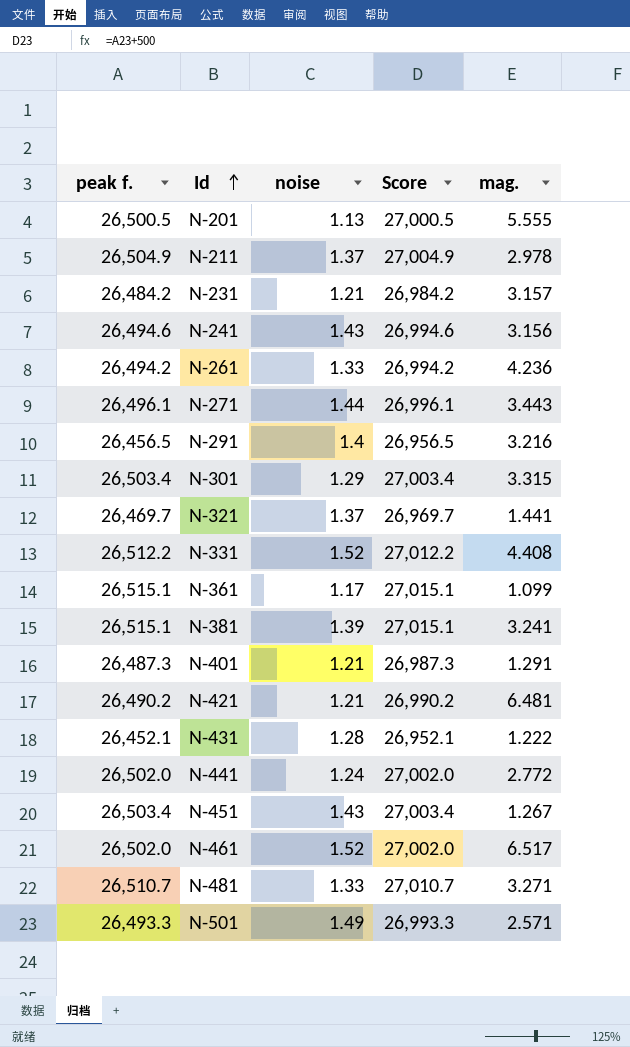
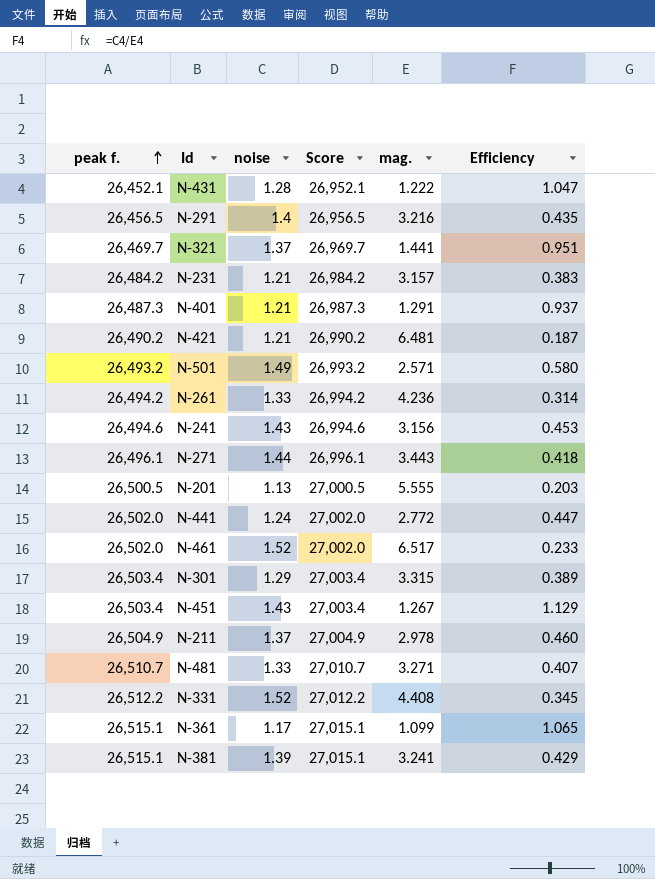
row order: Id ascending -> peak f. ascending
column Efficiency | formula: none -> [noise] / [mag.]
N-501 | peak f.: 26,493.3 -> 26,493.2
N-501 | Score: 26,993.3 -> 26,993.2

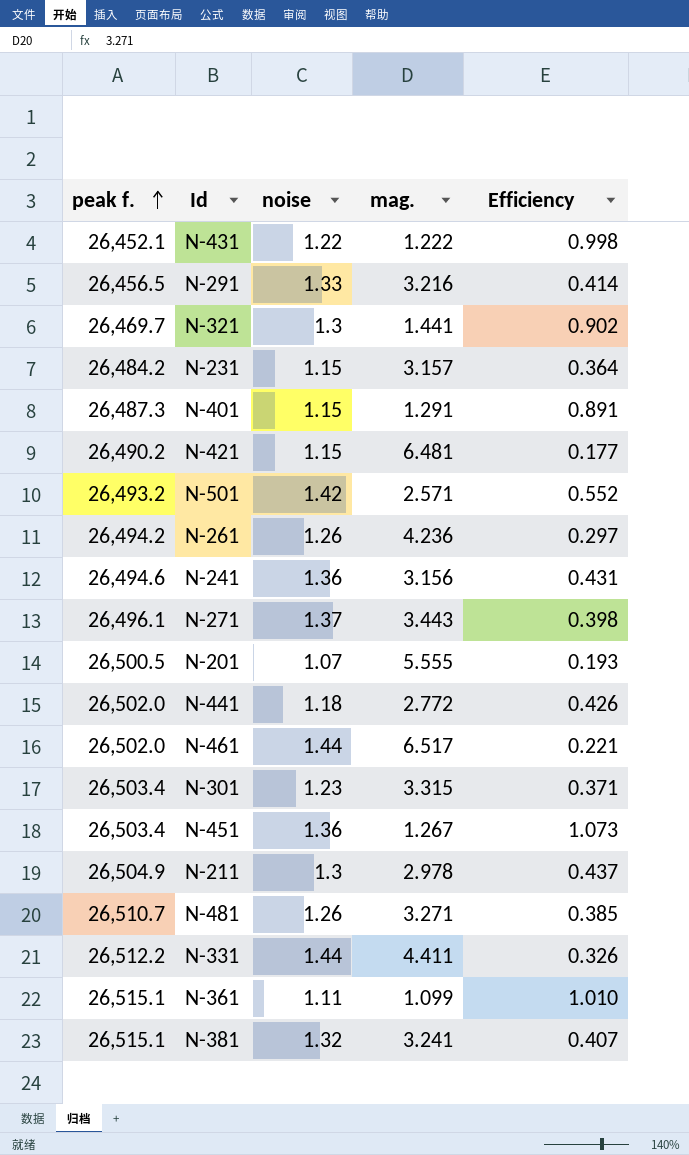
column Score | formula: [peak f.] + 500 -> none
N-431 | noise: 1.28 -> 1.22
N-431 | Efficiency: 1.047 -> 0.998
N-291 | noise: 1.4 -> 1.33
N-291 | Efficiency: 0.435 -> 0.414
N-321 | noise: 1.37 -> 1.3
N-321 | Efficiency: 0.951 -> 0.902
N-231 | noise: 1.21 -> 1.15
N-231 | Efficiency: 0.383 -> 0.364
N-401 | noise: 1.21 -> 1.15
N-401 | Efficiency: 0.937 -> 0.891
N-421 | noise: 1.21 -> 1.15
N-421 | Efficiency: 0.187 -> 0.177
N-501 | noise: 1.49 -> 1.42
N-501 | Efficiency: 0.580 -> 0.552
N-261 | noise: 1.33 -> 1.26
N-261 | Efficiency: 0.314 -> 0.297
N-241 | noise: 1.43 -> 1.36
N-241 | Efficiency: 0.453 -> 0.431
N-271 | noise: 1.44 -> 1.37
N-271 | Efficiency: 0.418 -> 0.398
N-201 | noise: 1.13 -> 1.07
N-201 | Efficiency: 0.203 -> 0.193
N-441 | noise: 1.24 -> 1.18
N-441 | Efficiency: 0.447 -> 0.426
N-461 | noise: 1.52 -> 1.44
N-461 | Efficiency: 0.233 -> 0.221
N-301 | noise: 1.29 -> 1.23
N-301 | Efficiency: 0.389 -> 0.371
N-451 | noise: 1.43 -> 1.36
N-451 | Efficiency: 1.129 -> 1.073
N-211 | noise: 1.37 -> 1.3
N-211 | Efficiency: 0.460 -> 0.437
N-481 | noise: 1.33 -> 1.26
N-481 | Efficiency: 0.407 -> 0.385
N-331 | noise: 1.52 -> 1.44
N-331 | mag.: 4.408 -> 4.411
N-331 | Efficiency: 0.345 -> 0.326
N-361 | noise: 1.17 -> 1.11
N-361 | Efficiency: 1.065 -> 1.010
N-381 | noise: 1.39 -> 1.32
N-381 | Efficiency: 0.429 -> 0.407

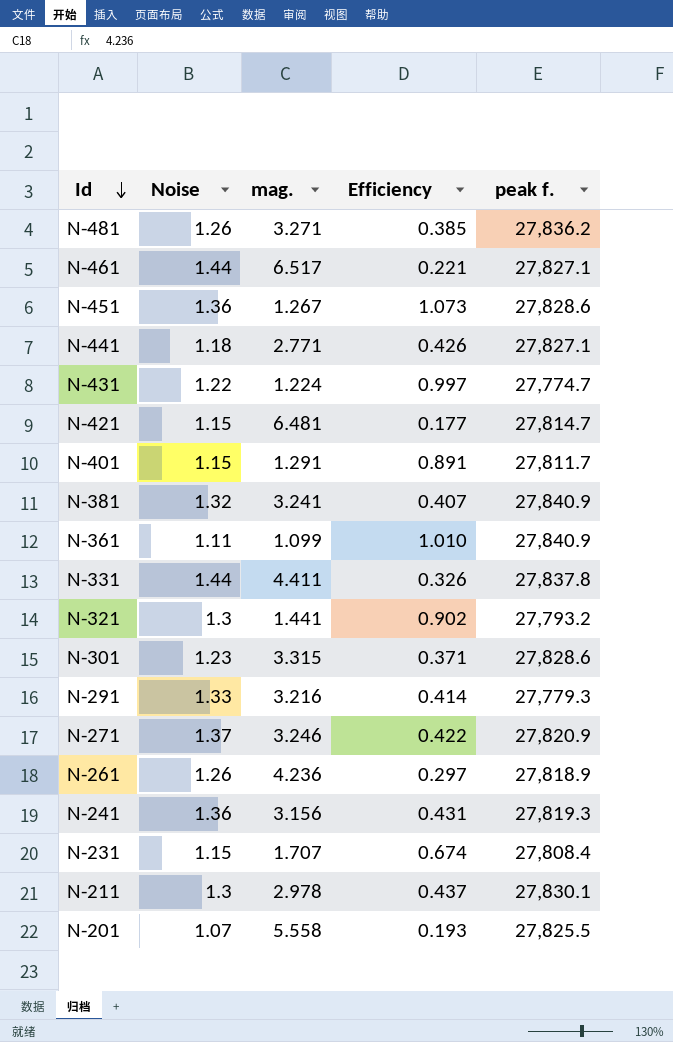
row order: peak f. ascending -> Id descending
column name: noise -> Noise
column peak f. | position: 1 -> 5
row N-501: 26,493.2 | 1.42 | 2.571 | 0.552 -> none
N-481 | peak f.: 26,510.7 -> 27,836.2
N-461 | peak f.: 26,502.0 -> 27,827.1
N-451 | peak f.: 26,503.4 -> 27,828.6
N-441 | mag.: 2.772 -> 2.771
N-441 | peak f.: 26,502.0 -> 27,827.1
N-431 | mag.: 1.222 -> 1.224
N-431 | Efficiency: 0.998 -> 0.997
N-431 | peak f.: 26,452.1 -> 27,774.7
N-421 | peak f.: 26,490.2 -> 27,814.7
N-401 | peak f.: 26,487.3 -> 27,811.7
N-381 | peak f.: 26,515.1 -> 27,840.9
N-361 | peak f.: 26,515.1 -> 27,840.9
N-331 | peak f.: 26,512.2 -> 27,837.8
N-321 | peak f.: 26,469.7 -> 27,793.2
N-301 | peak f.: 26,503.4 -> 27,828.6
N-291 | peak f.: 26,456.5 -> 27,779.3
N-271 | mag.: 3.443 -> 3.246
N-271 | Efficiency: 0.398 -> 0.422
N-271 | peak f.: 26,496.1 -> 27,820.9
N-261 | peak f.: 26,494.2 -> 27,818.9
N-241 | peak f.: 26,494.6 -> 27,819.3
N-231 | mag.: 3.157 -> 1.707
N-231 | Efficiency: 0.364 -> 0.674
N-231 | peak f.: 26,484.2 -> 27,808.4
N-211 | peak f.: 26,504.9 -> 27,830.1
N-201 | mag.: 5.555 -> 5.558
N-201 | peak f.: 26,500.5 -> 27,825.5

